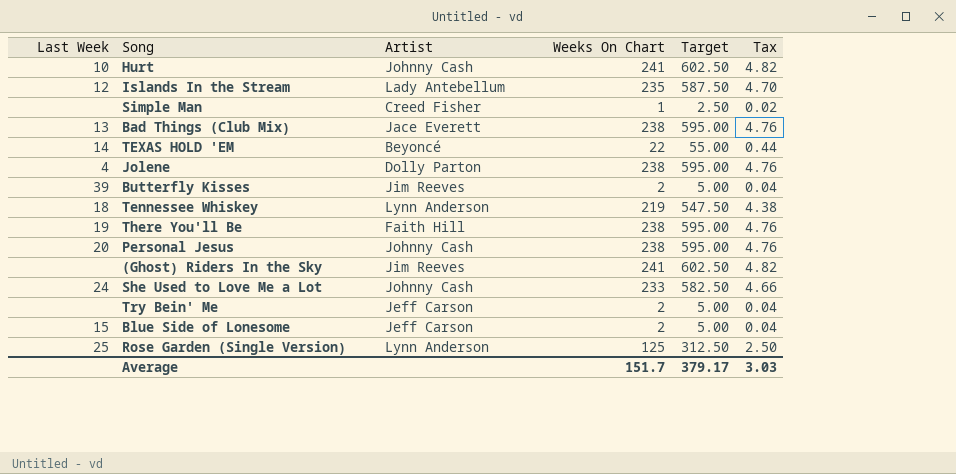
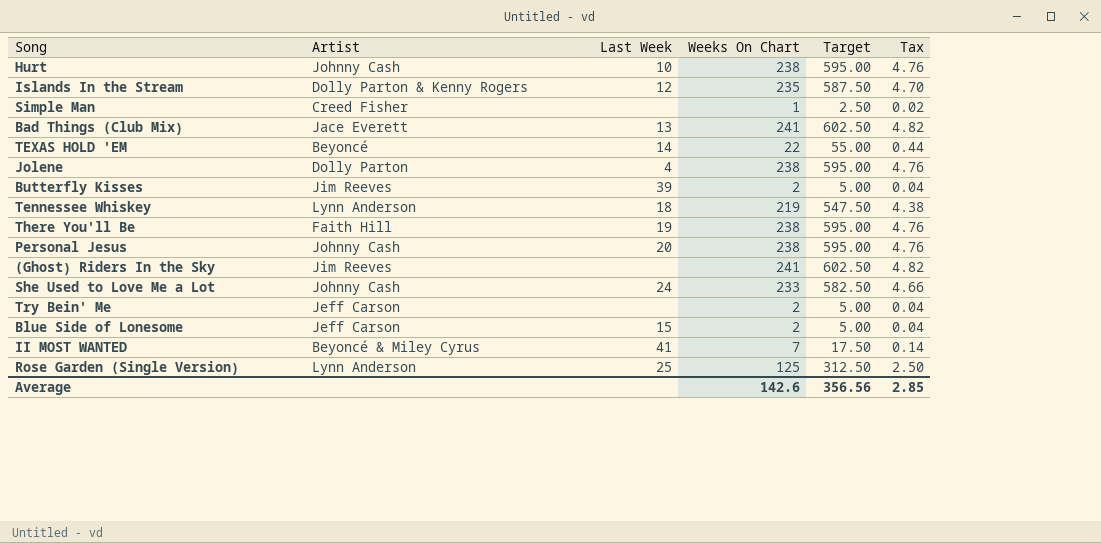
column Last Week | position: 1 -> 3
Hurt | Weeks On Chart: 241 -> 238
Hurt | Target: 602.50 -> 595.00
Hurt | Tax: 4.82 -> 4.76
Islands In the Stream | Artist: Lady Antebellum -> Dolly Parton & Kenny Rogers
Bad Things (Club Mix) | Weeks On Chart: 238 -> 241
Bad Things (Club Mix) | Target: 595.00 -> 602.50
Bad Things (Club Mix) | Tax: 4.76 -> 4.82
row II MOST WANTED: none -> Beyoncé & Miley Cyrus | 41 | 7 | 17.50 | 0.14
Average | Weeks On Chart: 151.7 -> 142.6
Average | Target: 379.17 -> 356.56
Average | Tax: 3.03 -> 2.85

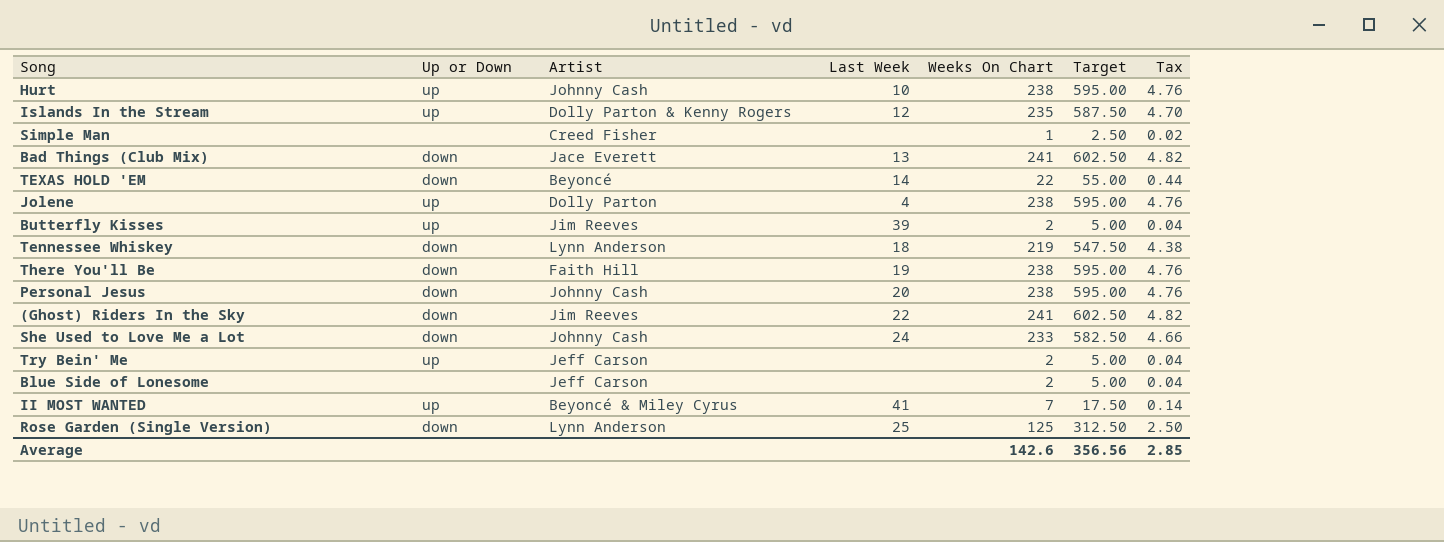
column Up or Down | position: none -> 2
(Ghost) Riders In the Sky | Last Week: none -> 22
Blue Side of Lonesome | Last Week: 15 -> none

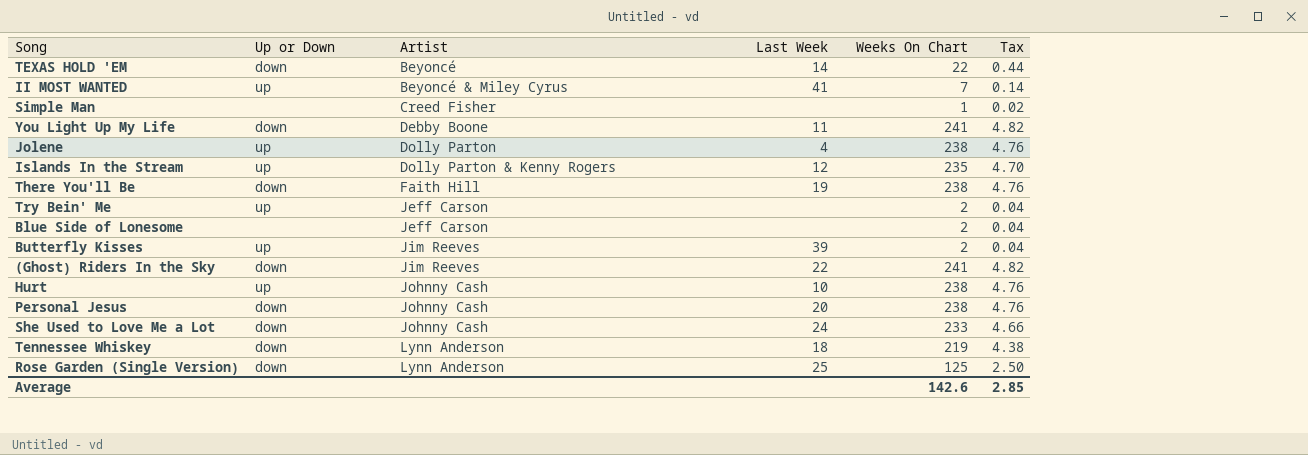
row order: none -> Artist ascending
column Target | formula: [Weeks On Chart] * 2.5 -> none
row Bad Things (Club Mix): down | Jace Everett | 13 | 241 | 602.50 | 4.82 -> none
row You Light Up My Life: none -> down | Debby Boone | 11 | 241 | 4.82

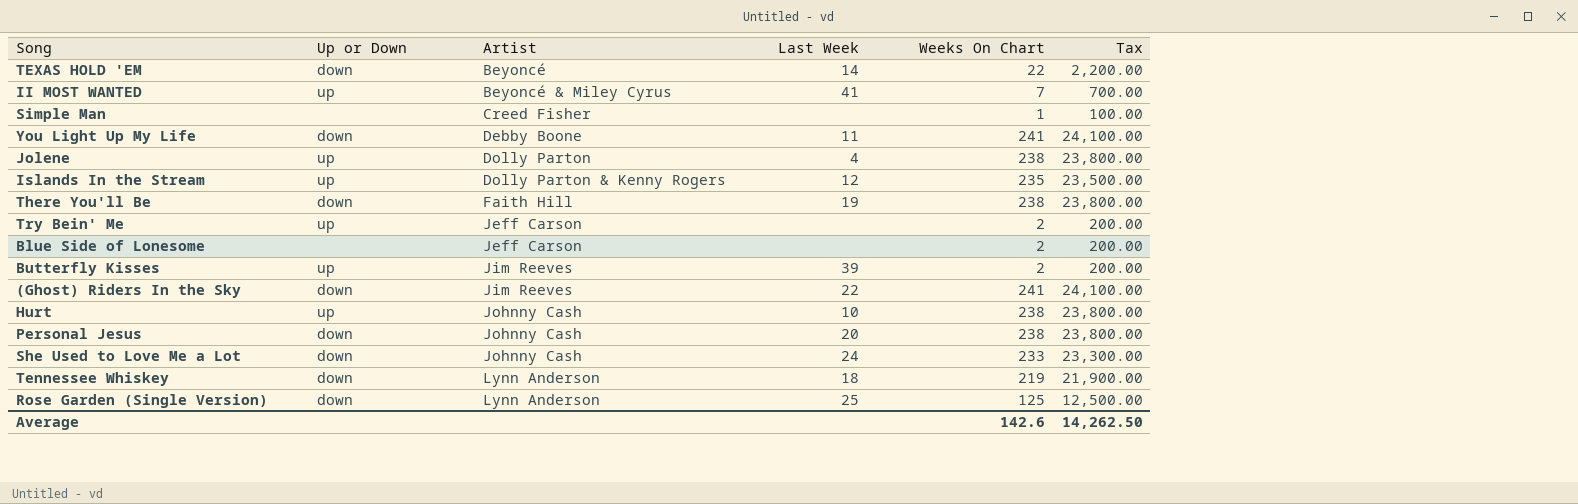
column Tax | formula: [Weeks On Chart] * 0.02 -> [Weeks On Chart] * 100
Average | Tax: 2.85 -> 14,262.50

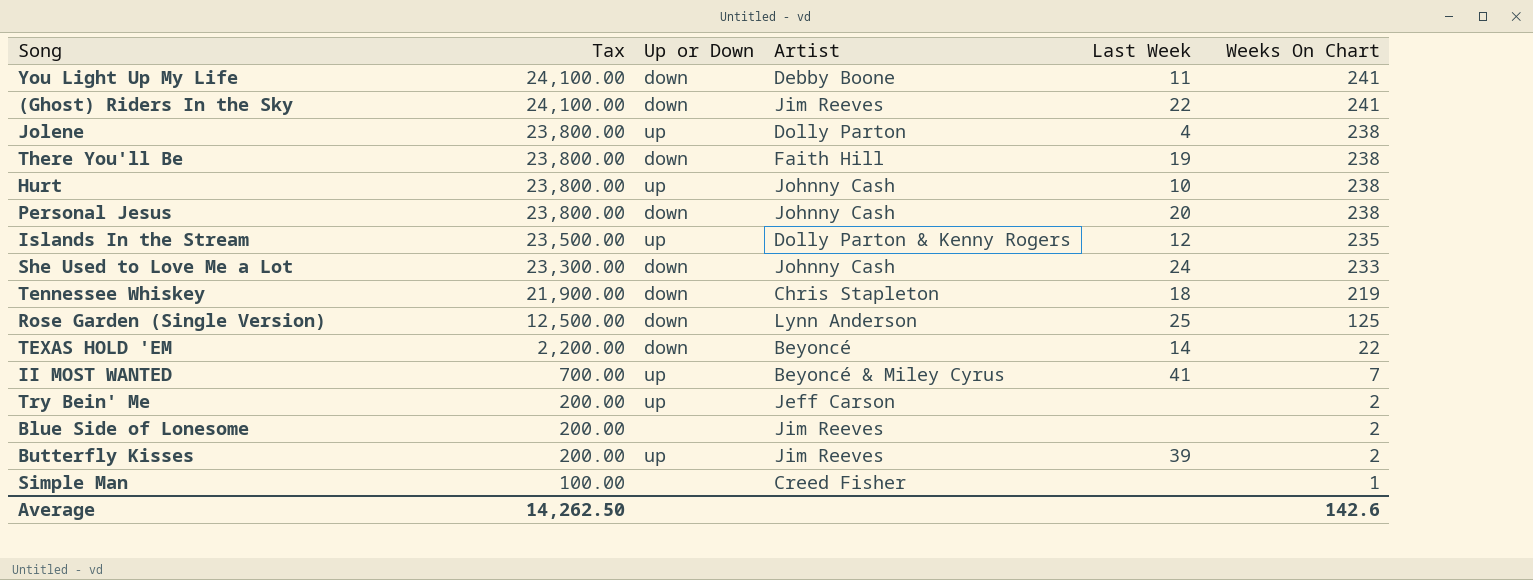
row order: Artist ascending -> Tax descending
column Tax | position: 6 -> 2
Tennessee Whiskey | Artist: Lynn Anderson -> Chris Stapleton
Blue Side of Lonesome | Artist: Jeff Carson -> Jim Reeves

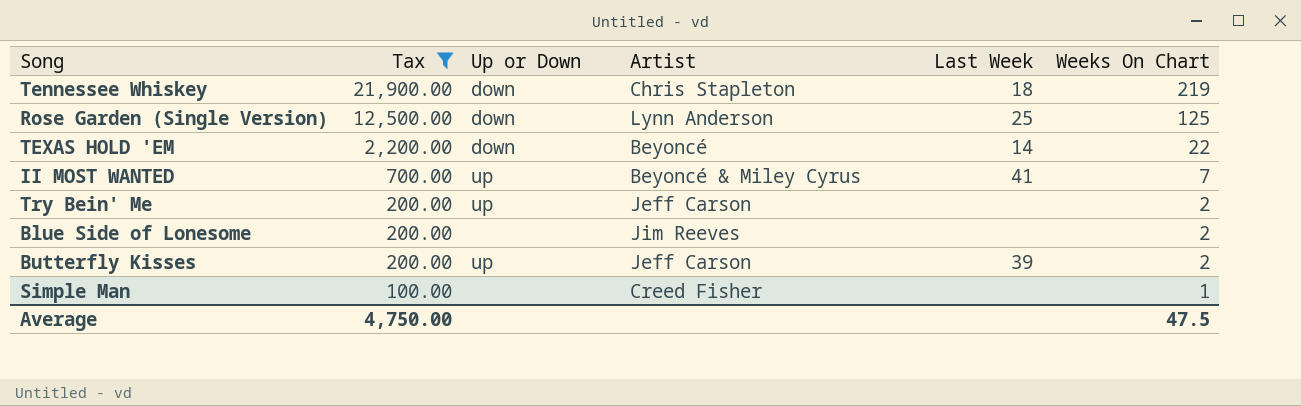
filter: none -> Tax <= 21,900.00
Butterfly Kisses | Artist: Jim Reeves -> Jeff Carson
Average | Tax: 14,262.50 -> 4,750.00
Average | Weeks On Chart: 142.6 -> 47.5

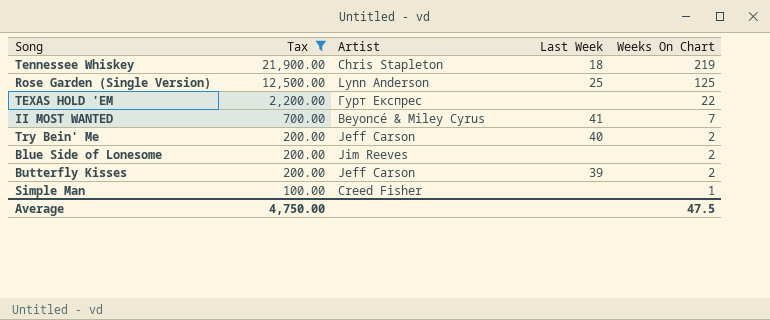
column Up or Down | position: 3 -> none
TEXAS HOLD 'EM | Artist: Beyoncé -> Гурт Експрес
TEXAS HOLD 'EM | Last Week: 14 -> none
Try Bein' Me | Last Week: none -> 40

